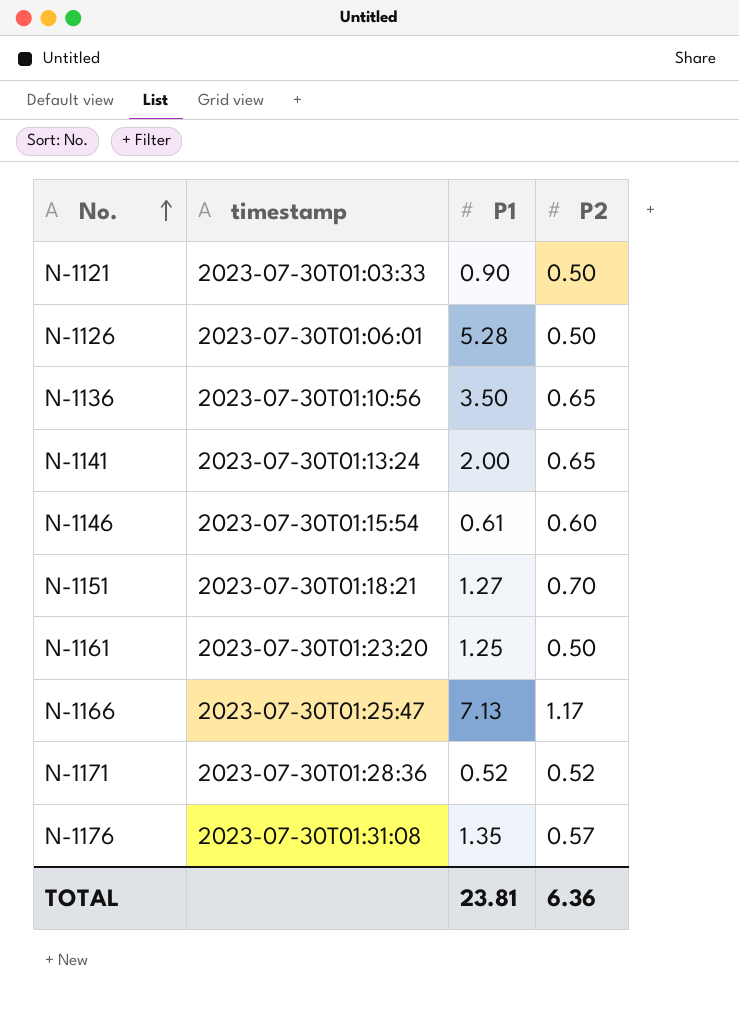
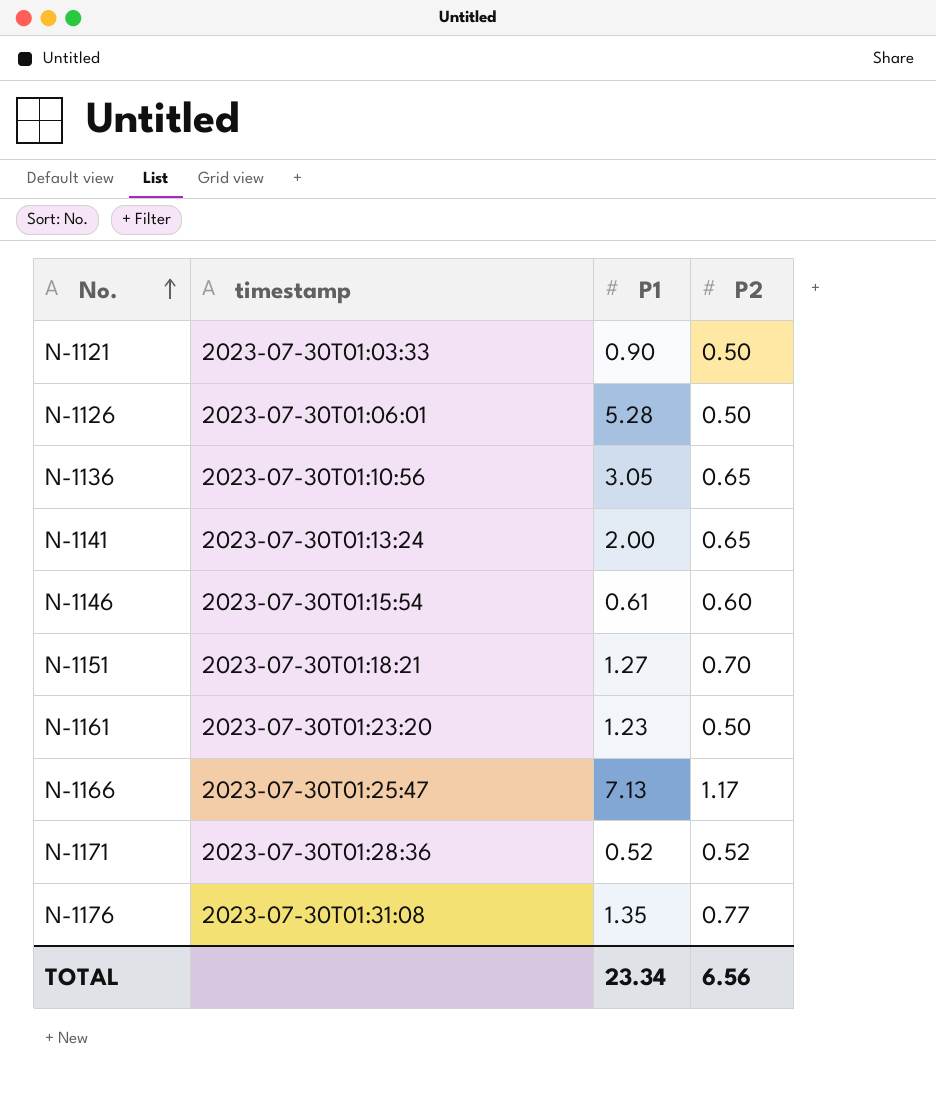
N-1136 | P1: 3.50 -> 3.05
N-1161 | P1: 1.25 -> 1.23
N-1176 | P2: 0.57 -> 0.77
TOTAL | P1: 23.81 -> 23.34
TOTAL | P2: 6.36 -> 6.56

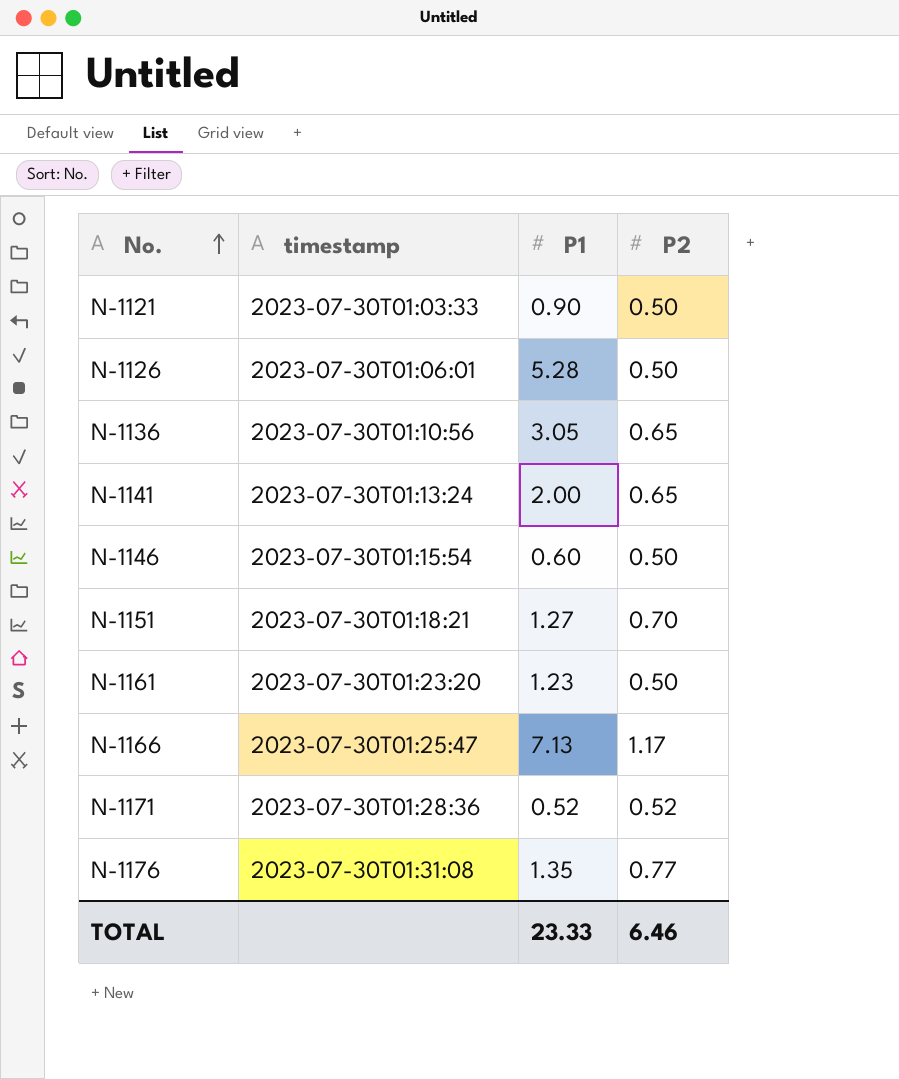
N-1146 | P1: 0.61 -> 0.60
N-1146 | P2: 0.60 -> 0.50
TOTAL | P1: 23.34 -> 23.33
TOTAL | P2: 6.56 -> 6.46

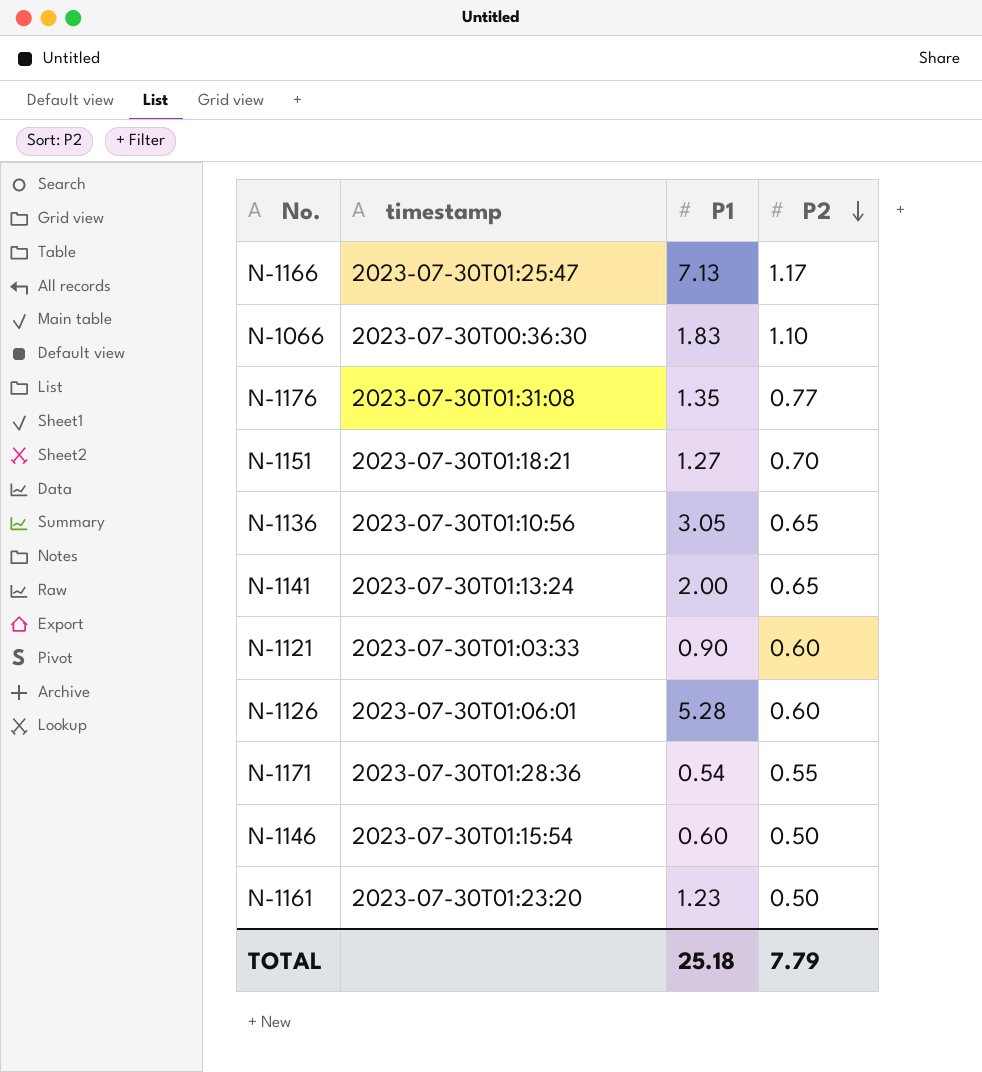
row order: No. ascending -> P2 descending
row N-1066: none -> 2023-07-30T00:36:30 | 1.83 | 1.10
N-1121 | P2: 0.50 -> 0.60
N-1126 | P2: 0.50 -> 0.60
N-1171 | P1: 0.52 -> 0.54
N-1171 | P2: 0.52 -> 0.55
TOTAL | P1: 23.33 -> 25.18
TOTAL | P2: 6.46 -> 7.79

